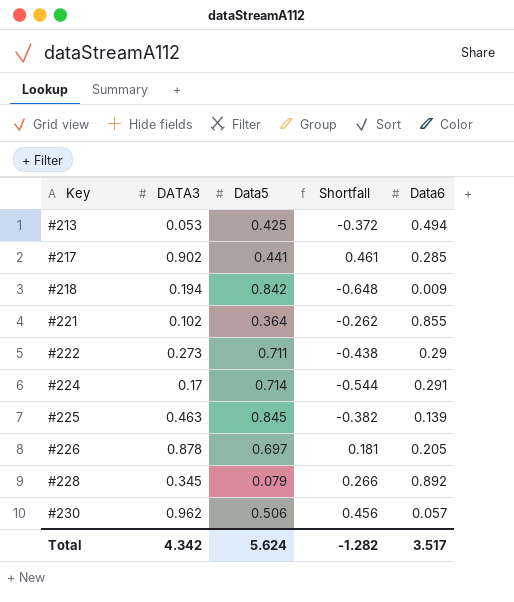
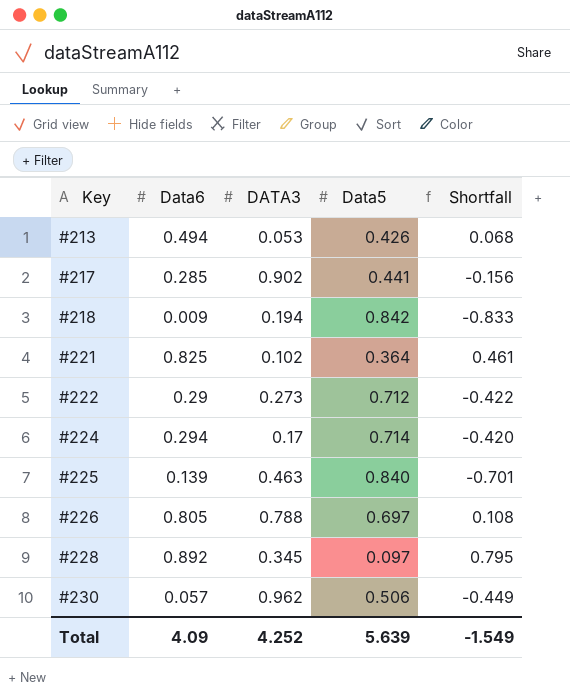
column Data6 | position: 5 -> 2
column Shortfall | formula: [DATA3] - [Data5] -> [Data6] - [Data5]
#213 | Data5: 0.425 -> 0.426
#221 | Data6: 0.855 -> 0.825
#222 | Data5: 0.711 -> 0.712
#224 | Data6: 0.291 -> 0.294
#225 | Data5: 0.845 -> 0.840
#226 | Data6: 0.205 -> 0.805
#226 | DATA3: 0.878 -> 0.788
#228 | Data5: 0.079 -> 0.097
Total | Data6: 3.517 -> 4.09
Total | DATA3: 4.342 -> 4.252
Total | Data5: 5.624 -> 5.639
Total | Shortfall: -1.282 -> -1.549

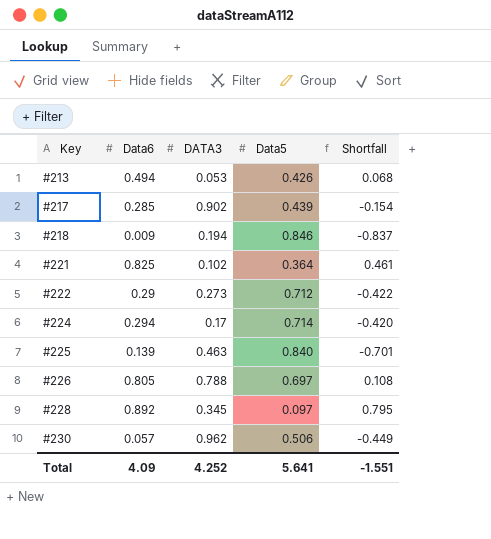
#217 | Data5: 0.441 -> 0.439
#217 | Shortfall: -0.156 -> -0.154
#218 | Data5: 0.842 -> 0.846
#218 | Shortfall: -0.833 -> -0.837
Total | Data5: 5.639 -> 5.641
Total | Shortfall: -1.549 -> -1.551

